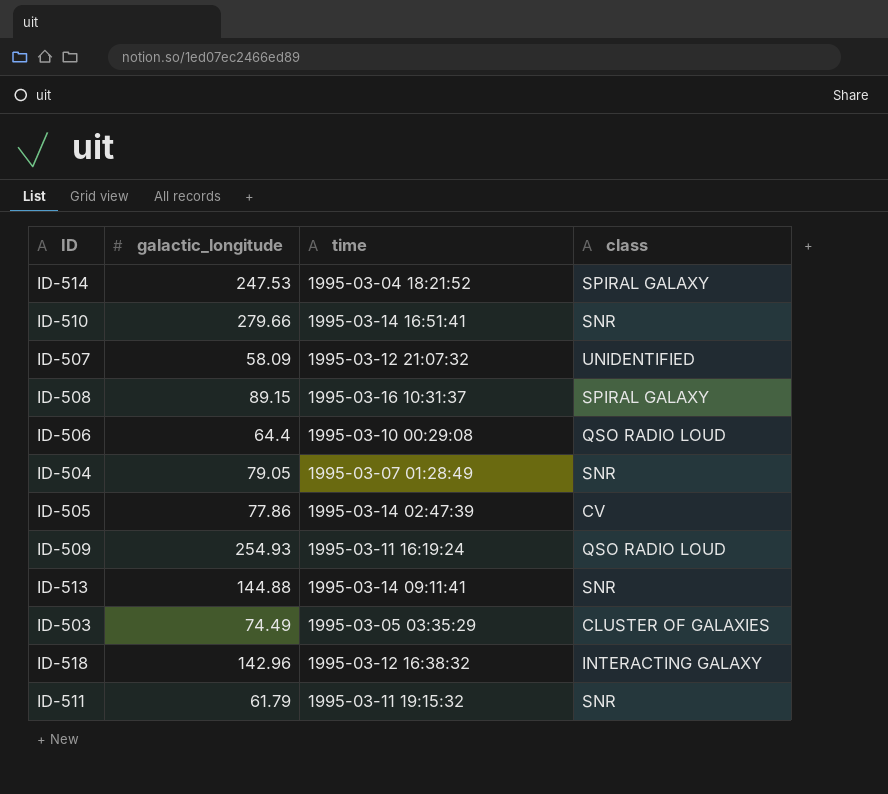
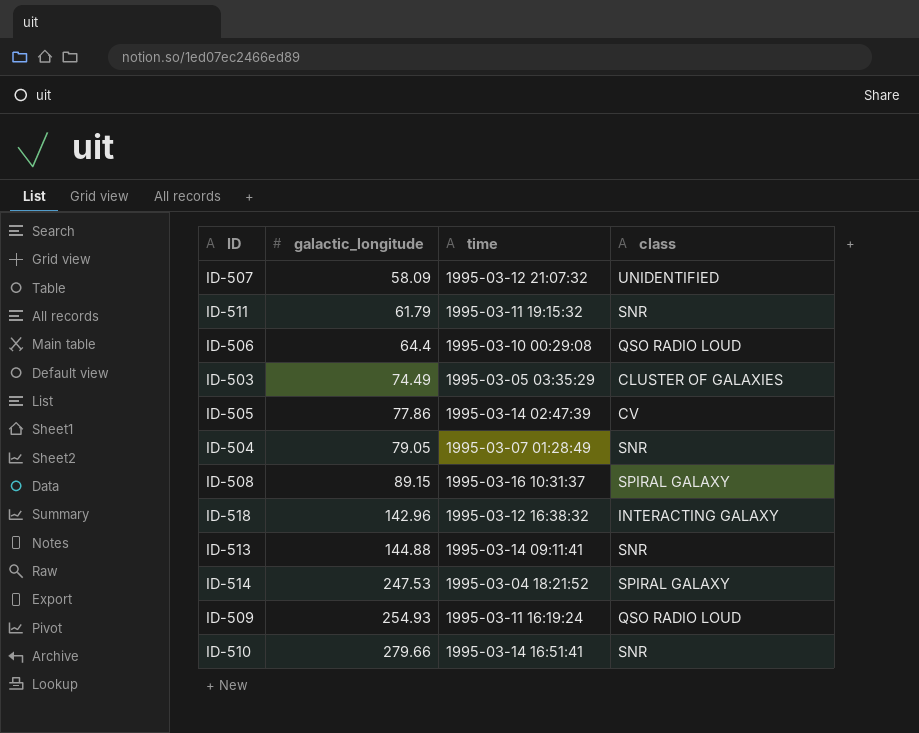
row order: none -> galactic_longitude ascending

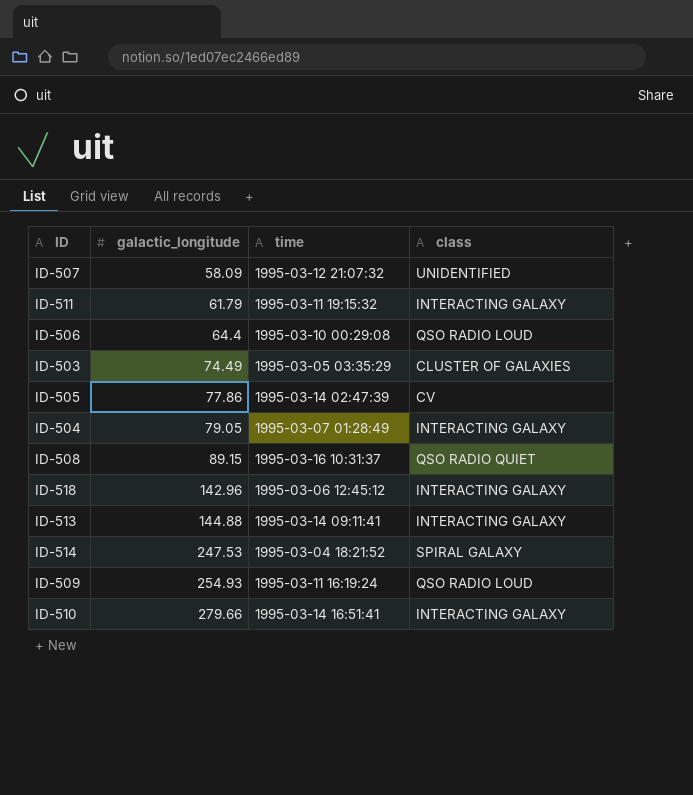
ID-511 | class: SNR -> INTERACTING GALAXY
ID-504 | class: SNR -> INTERACTING GALAXY
ID-508 | class: SPIRAL GALAXY -> QSO RADIO QUIET
ID-518 | time: 1995-03-12 16:38:32 -> 1995-03-06 12:45:12
ID-513 | class: SNR -> INTERACTING GALAXY
ID-510 | class: SNR -> INTERACTING GALAXY

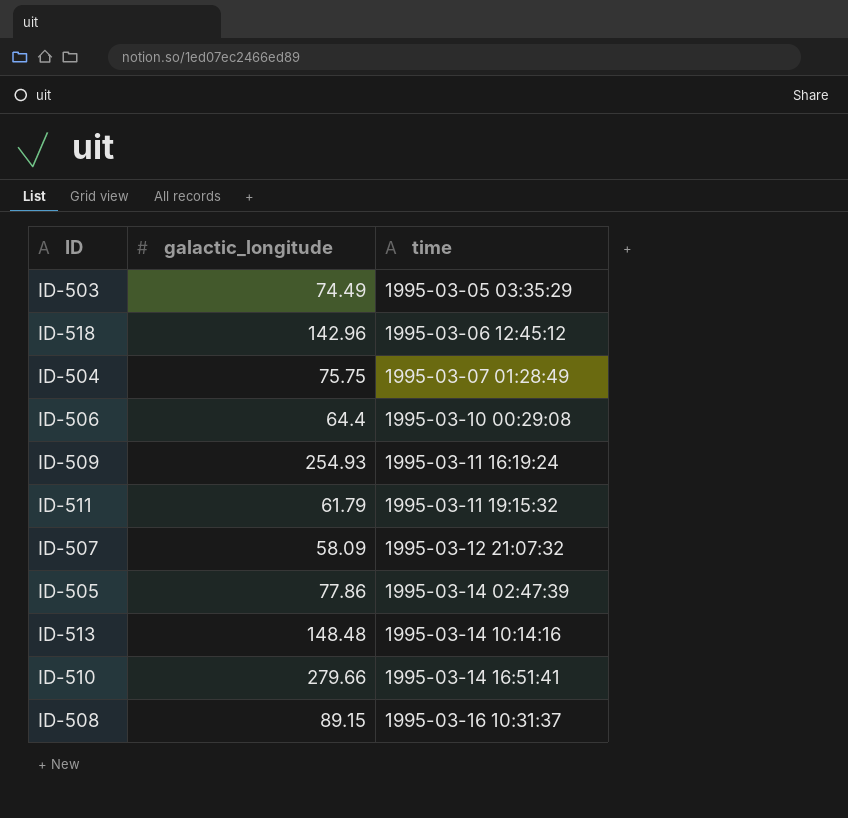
row order: galactic_longitude ascending -> time ascending
column class | position: 4 -> none
row ID-514: 247.53 | 1995-03-04 18:21:52 | SPIRAL GALAXY -> none
ID-504 | galactic_longitude: 79.05 -> 75.75
ID-513 | galactic_longitude: 144.88 -> 148.48
ID-513 | time: 1995-03-14 09:11:41 -> 1995-03-14 10:14:16

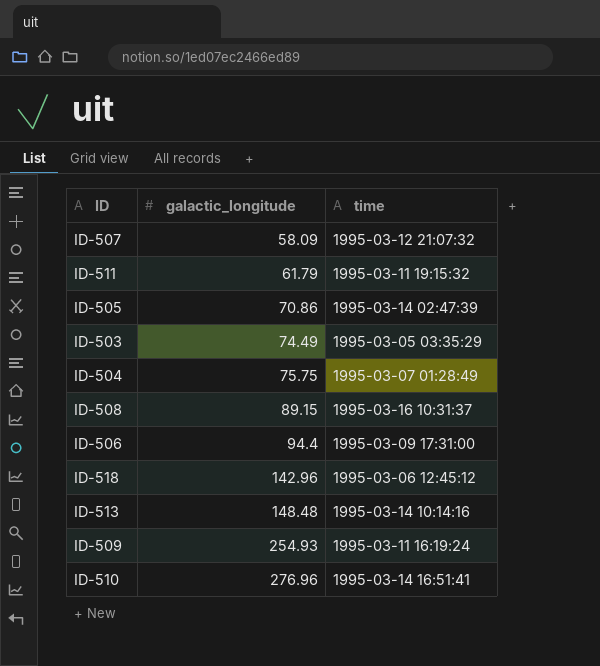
row order: time ascending -> galactic_longitude ascending
ID-505 | galactic_longitude: 77.86 -> 70.86
ID-506 | galactic_longitude: 64.4 -> 94.4
ID-506 | time: 1995-03-10 00:29:08 -> 1995-03-09 17:31:00
ID-510 | galactic_longitude: 279.66 -> 276.96

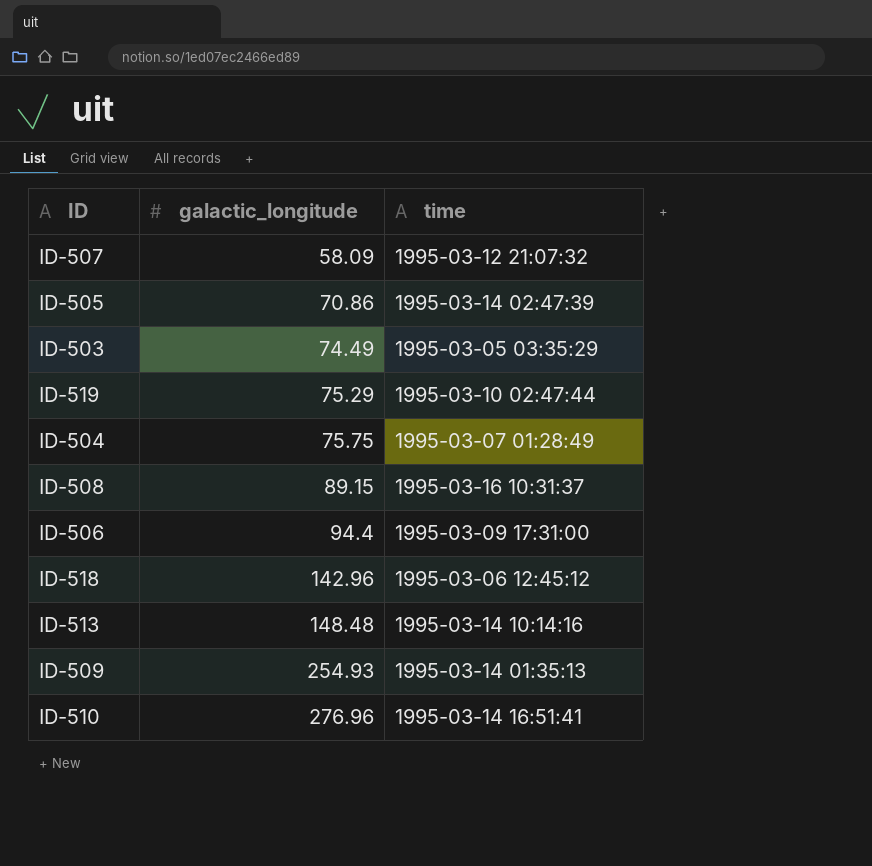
row ID-511: 61.79 | 1995-03-11 19:15:32 -> none
row ID-519: none -> 75.29 | 1995-03-10 02:47:44
ID-509 | time: 1995-03-11 16:19:24 -> 1995-03-14 01:35:13

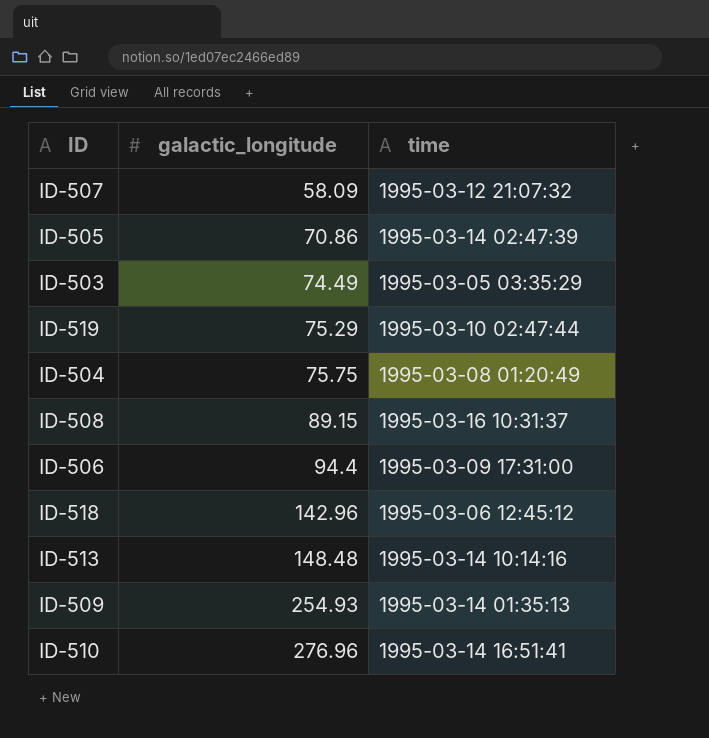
ID-504 | time: 1995-03-07 01:28:49 -> 1995-03-08 01:20:49

